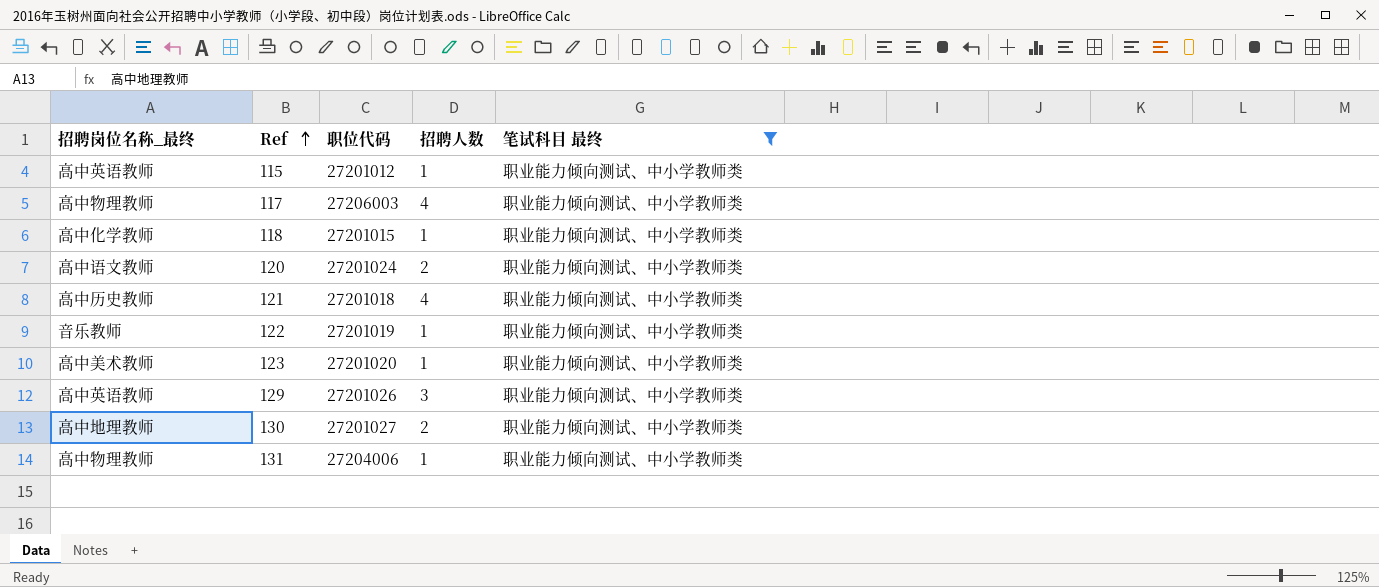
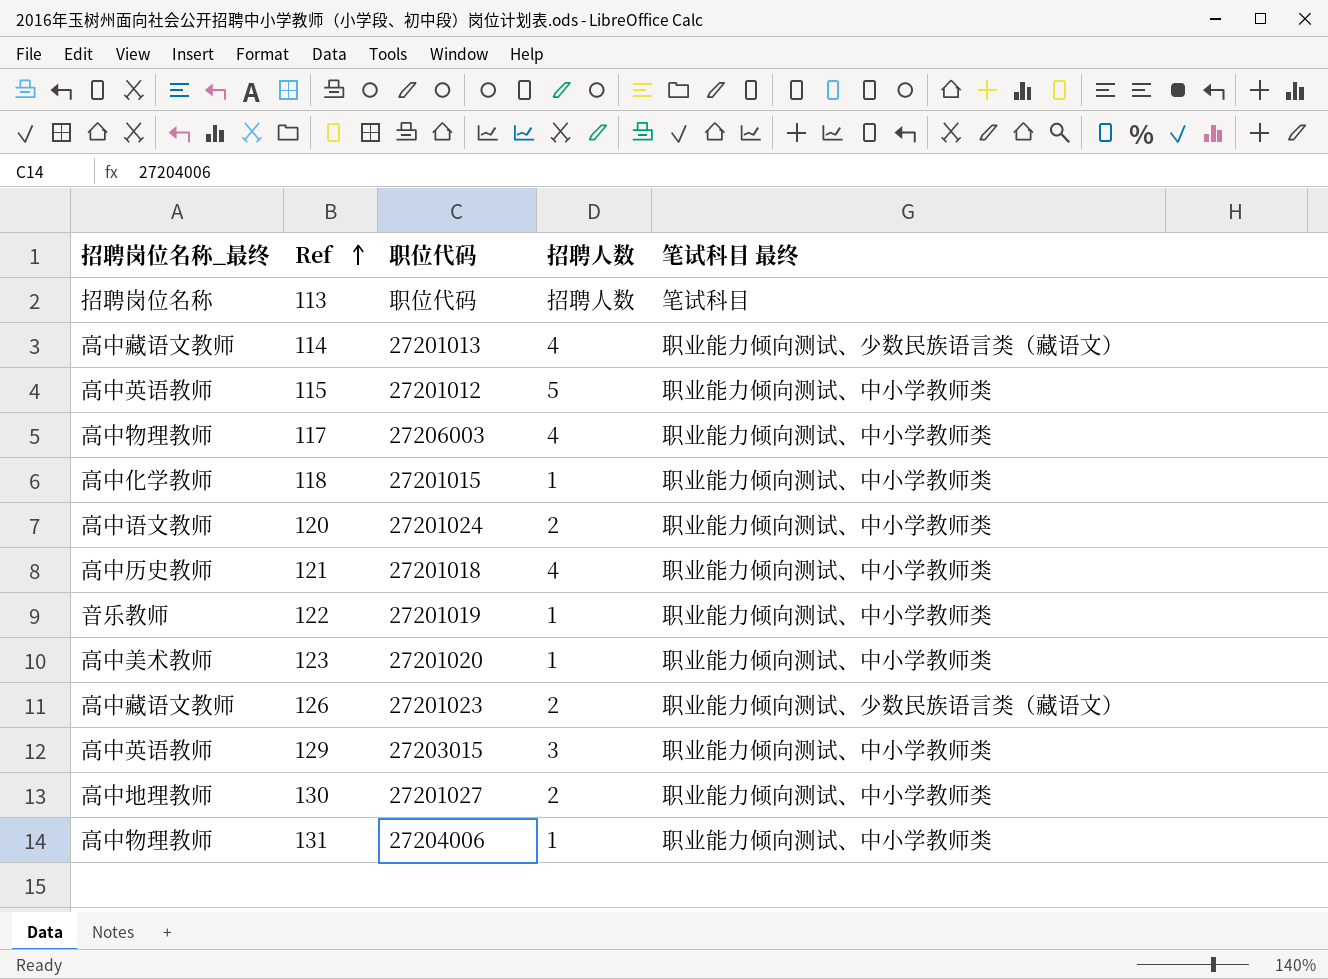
filter: 笔试科目 最终 = 职业能力倾向测试、中小学教师类 -> none
115 | 招聘人数: 1 -> 5
129 | 职位代码: 27201026 -> 27203015

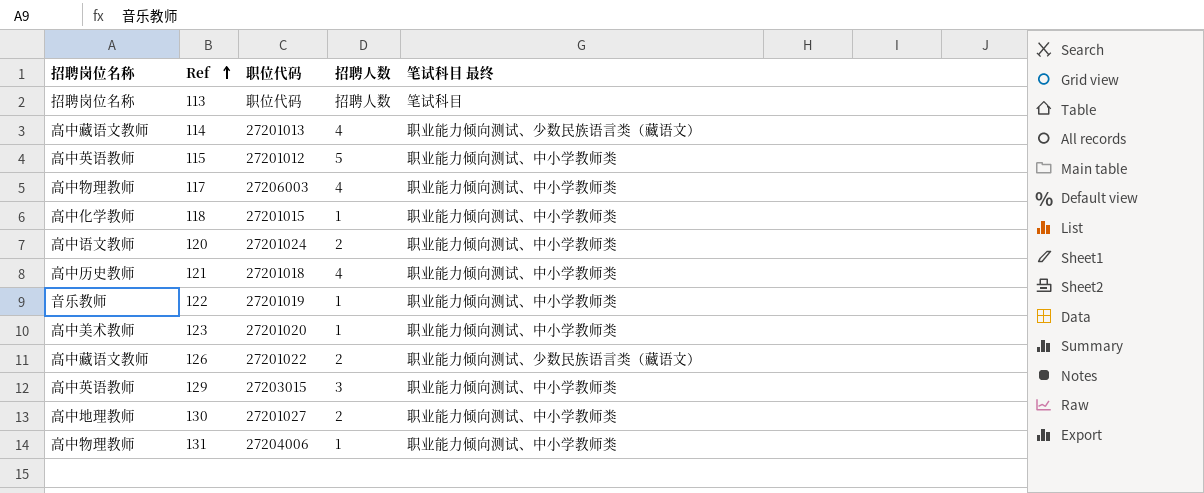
column name: 招聘岗位名称_最终 -> 招聘岗位名称
126 | 职位代码: 27201023 -> 27201022

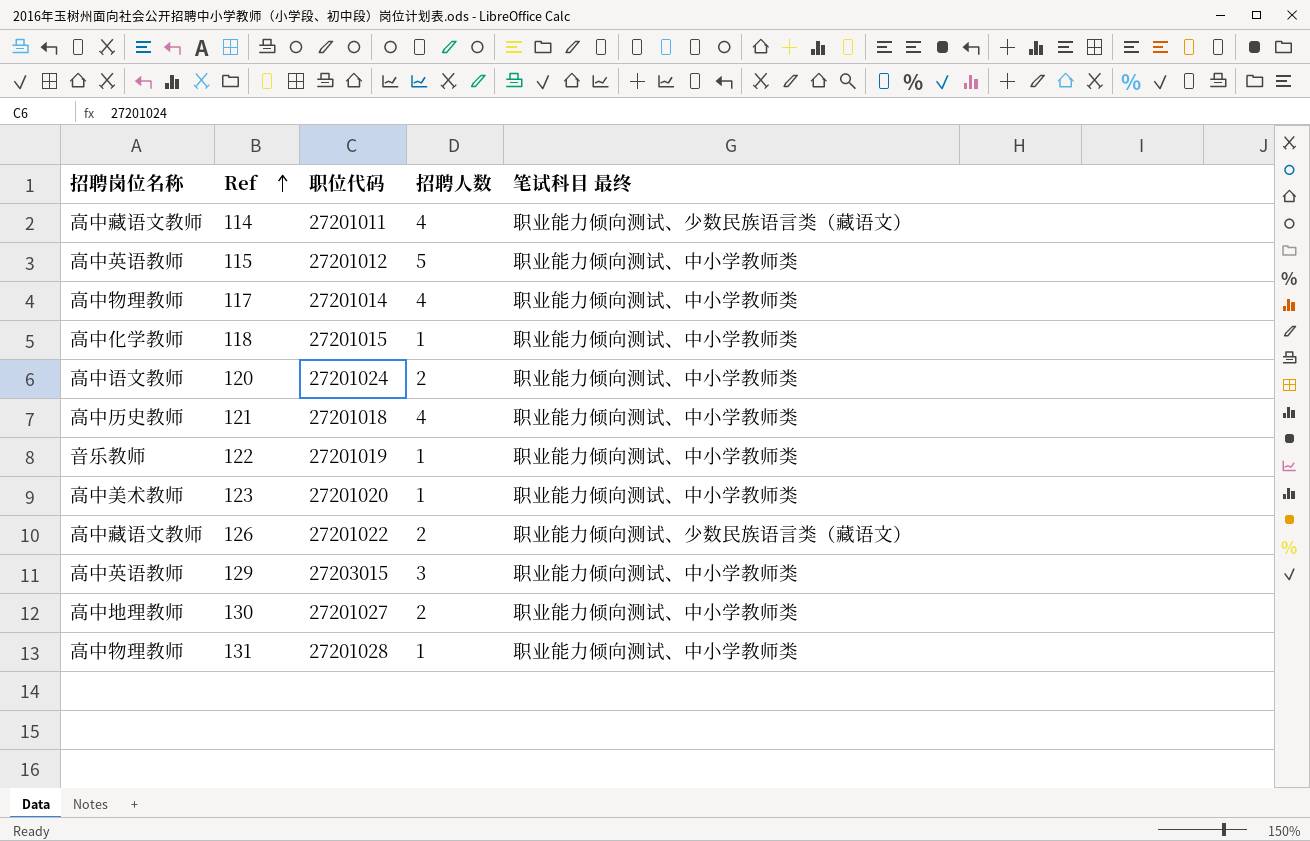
row 113: 招聘岗位名称 | 职位代码 | 招聘人数 | 笔试科目 -> none
114 | 职位代码: 27201013 -> 27201011
117 | 职位代码: 27206003 -> 27201014
131 | 职位代码: 27204006 -> 27201028

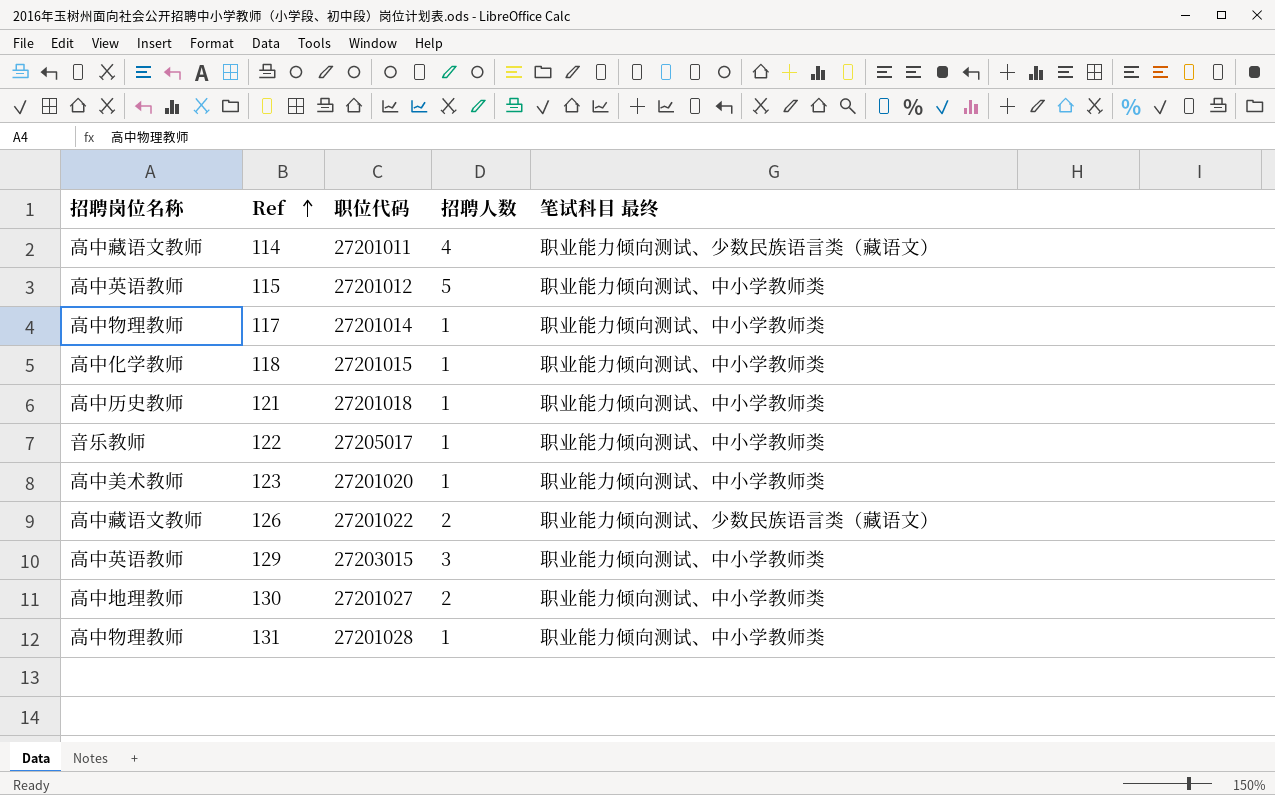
row 120: 高中语文教师 | 27201024 | 2 | 职业能力倾向测试、中小学教师类 -> none
117 | 招聘人数: 4 -> 1
121 | 招聘人数: 4 -> 1
122 | 职位代码: 27201019 -> 27205017

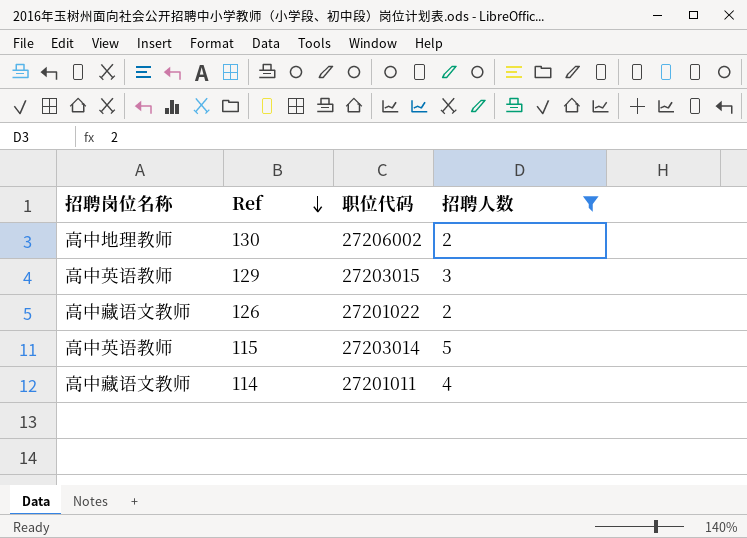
filter: none -> 招聘人数 != 1
row order: Ref ascending -> Ref descending
column 笔试科目 最终 | position: 5 -> none
130 | 职位代码: 27201027 -> 27206002
115 | 职位代码: 27201012 -> 27203014

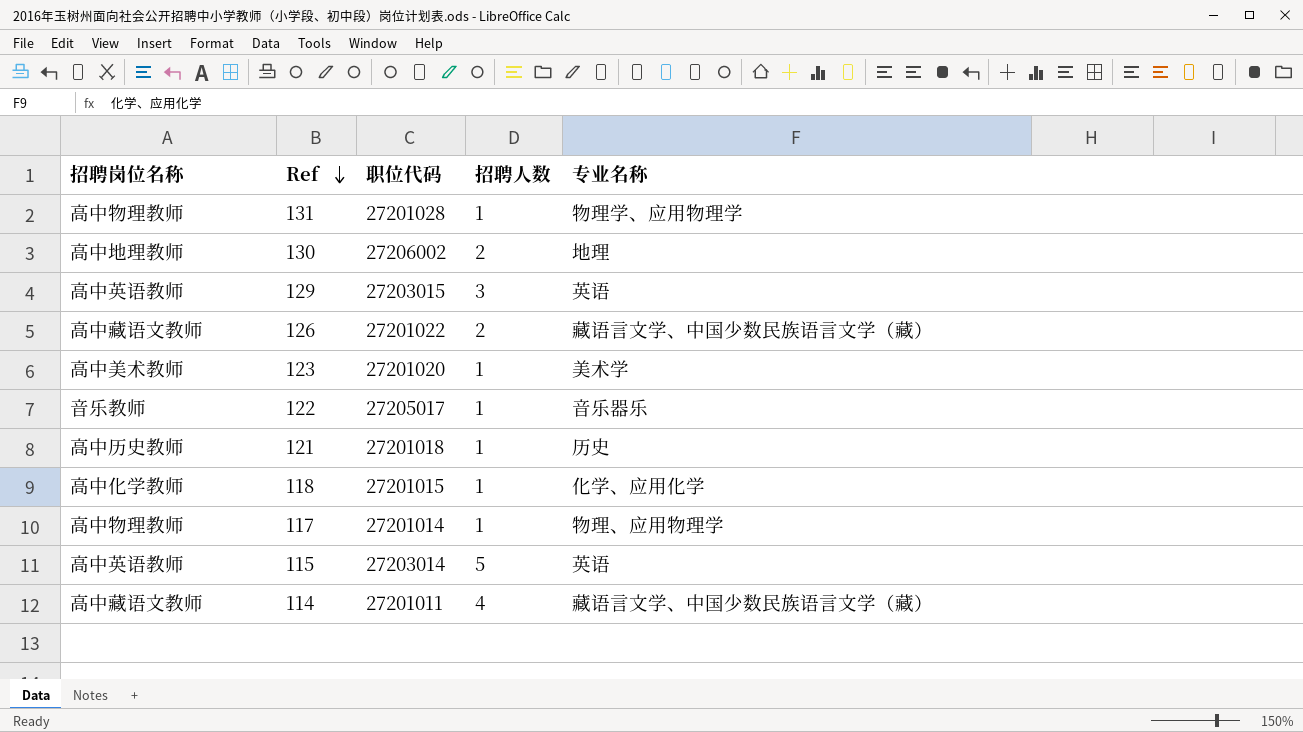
filter: 招聘人数 != 1 -> none
column 专业名称 | position: none -> 5

